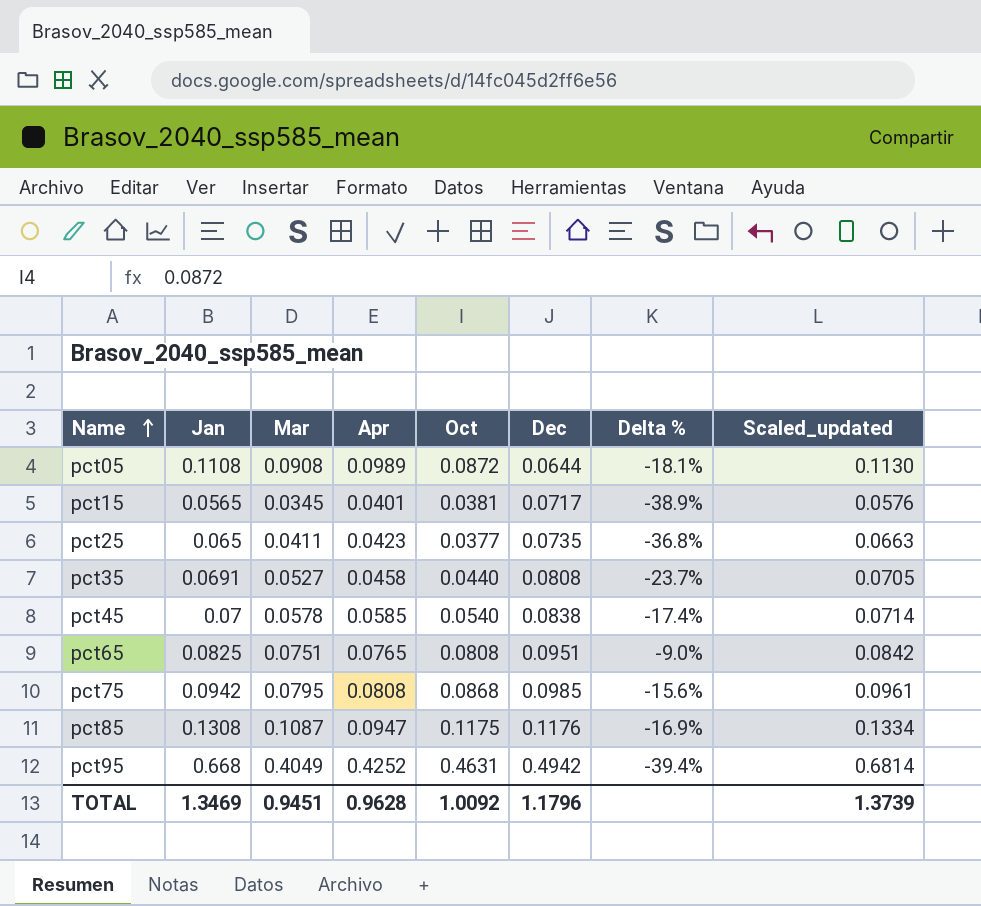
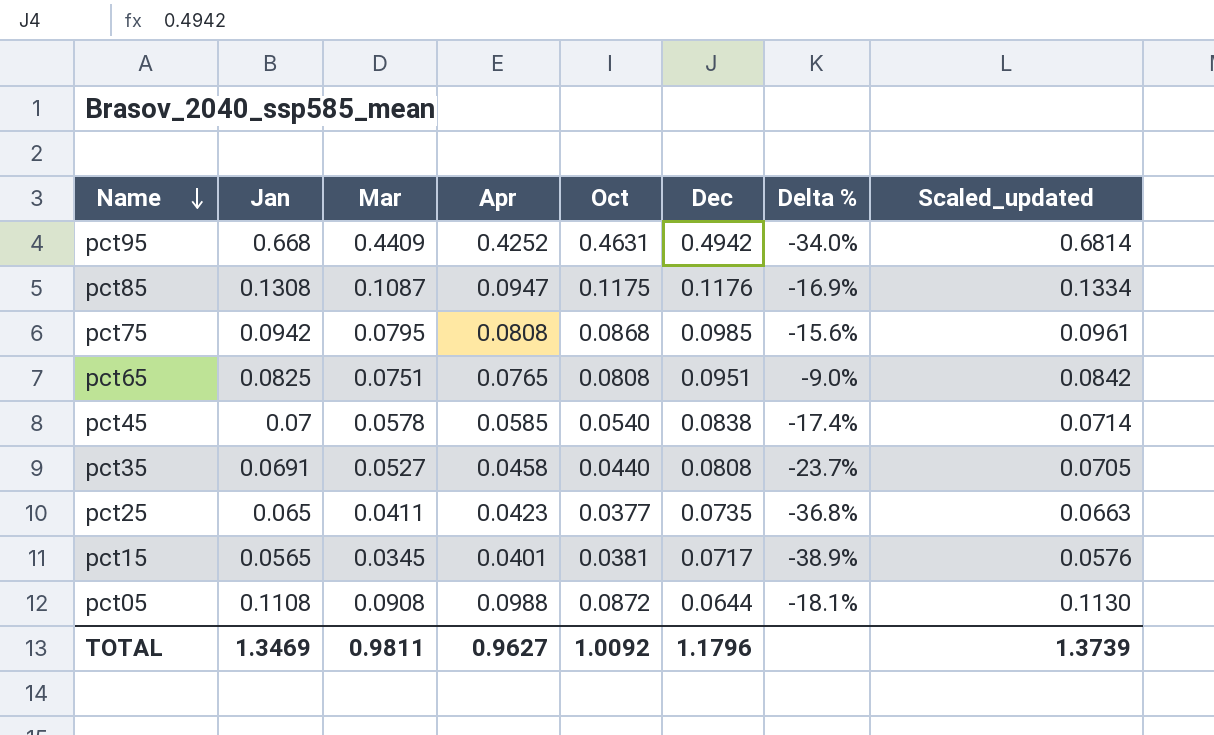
row order: Name ascending -> Name descending
pct95 | Mar: 0.4049 -> 0.4409
pct95 | Delta %: -39.4% -> -34.0%
pct05 | Apr: 0.0989 -> 0.0988
TOTAL | Mar: 0.9451 -> 0.9811
TOTAL | Apr: 0.9628 -> 0.9627

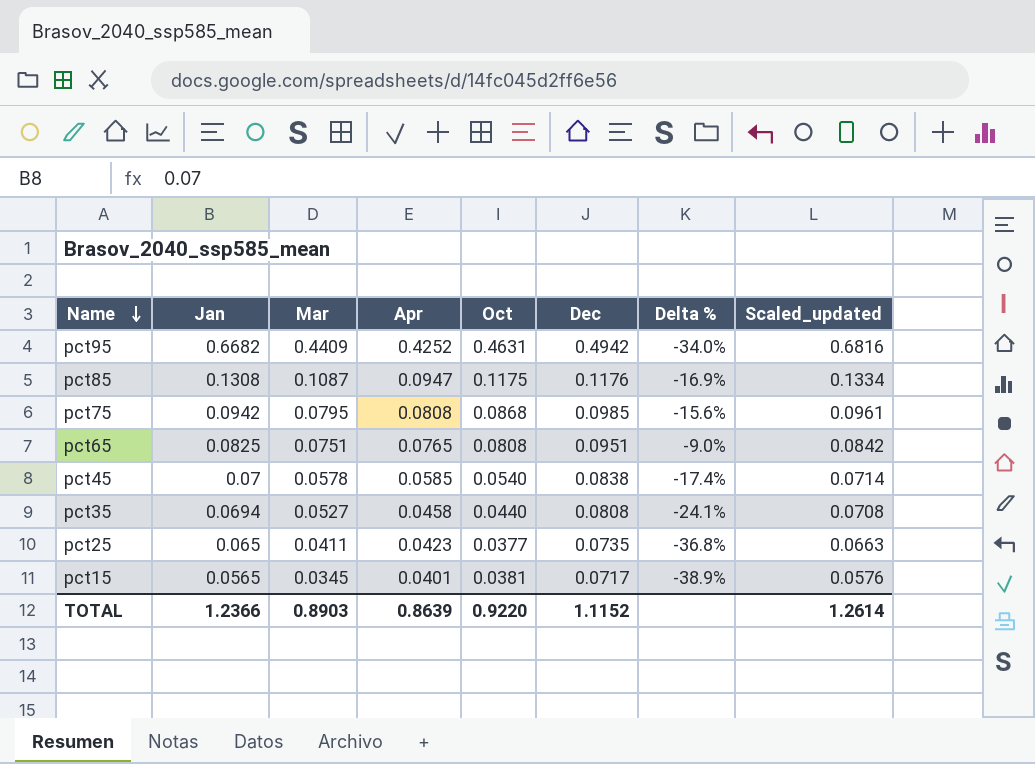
row pct05: 0.1108 | 0.0908 | 0.0988 | 0.0872 | 0.0644 | -18.1% | 0.1130 -> none
pct95 | Jan: 0.668 -> 0.6682
pct95 | Scaled_updated: 0.6814 -> 0.6816
pct35 | Jan: 0.0691 -> 0.0694
pct35 | Delta %: -23.7% -> -24.1%
pct35 | Scaled_updated: 0.0705 -> 0.0708
TOTAL | Jan: 1.3469 -> 1.2366
TOTAL | Mar: 0.9811 -> 0.8903
TOTAL | Apr: 0.9627 -> 0.8639
TOTAL | Oct: 1.0092 -> 0.9220
TOTAL | Dec: 1.1796 -> 1.1152
TOTAL | Scaled_updated: 1.3739 -> 1.2614

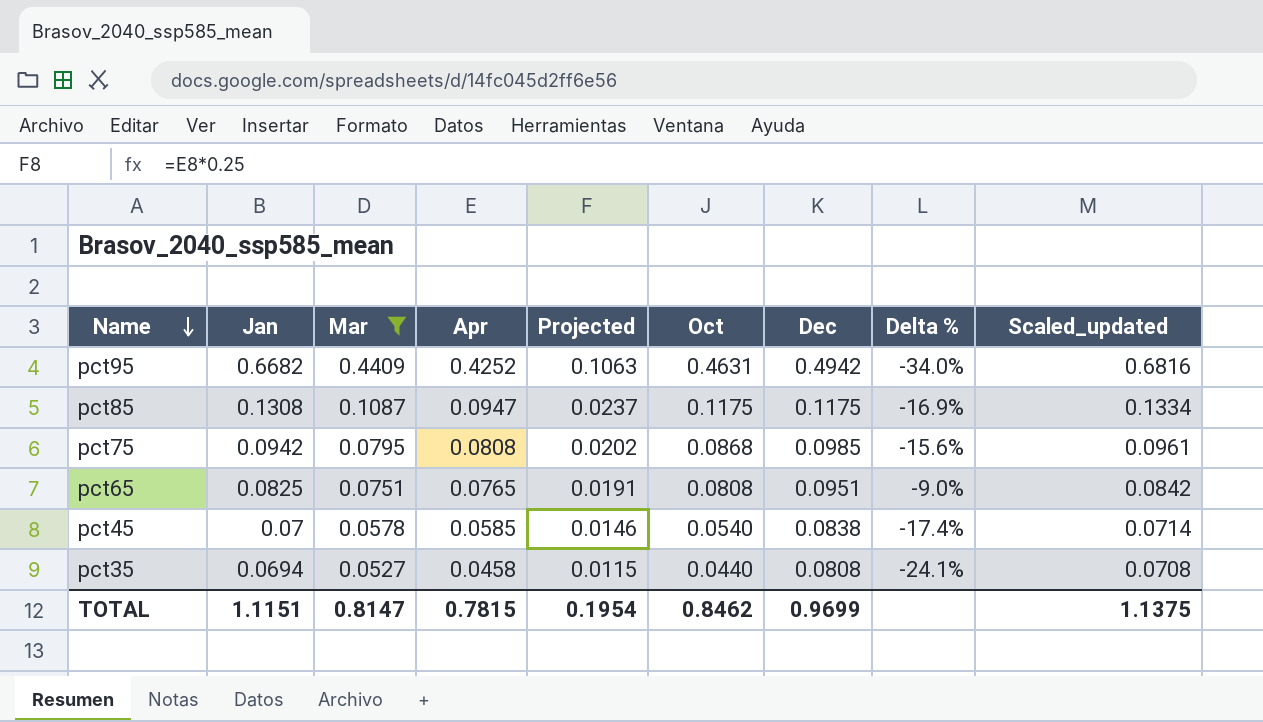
filter: none -> Mar >= 0.0527
column Projected | formula: none -> [Apr] * 0.25
pct85 | Dec: 0.1176 -> 0.1175
TOTAL | Jan: 1.2366 -> 1.1151
TOTAL | Mar: 0.8903 -> 0.8147
TOTAL | Apr: 0.8639 -> 0.7815
TOTAL | Oct: 0.9220 -> 0.8462
TOTAL | Dec: 1.1152 -> 0.9699
TOTAL | Scaled_updated: 1.2614 -> 1.1375

